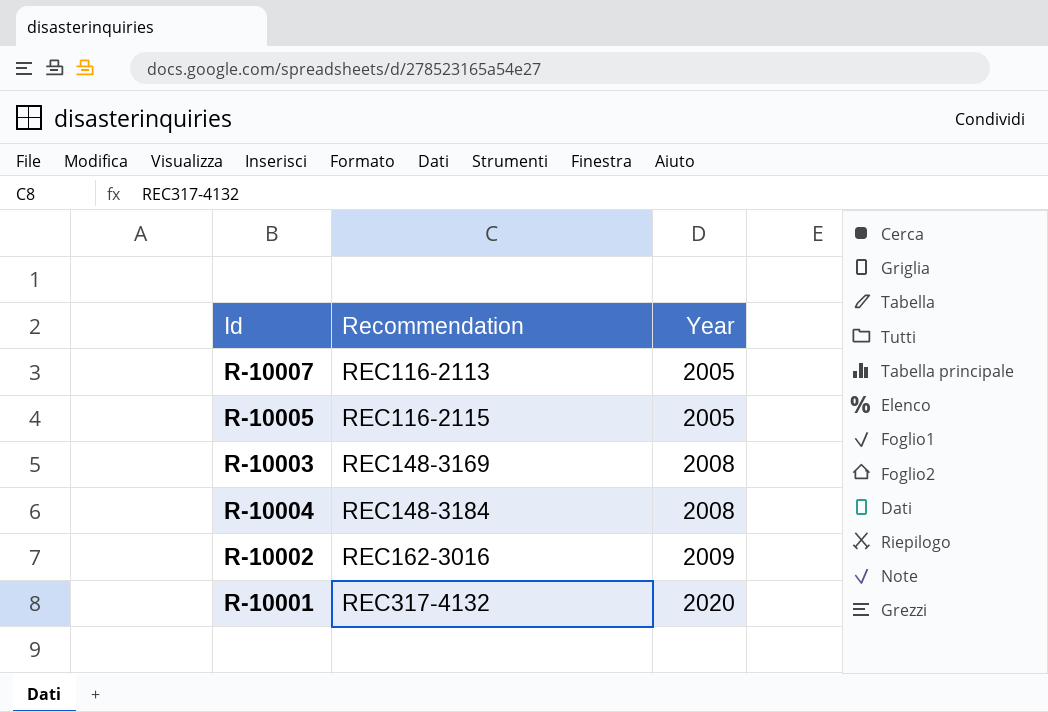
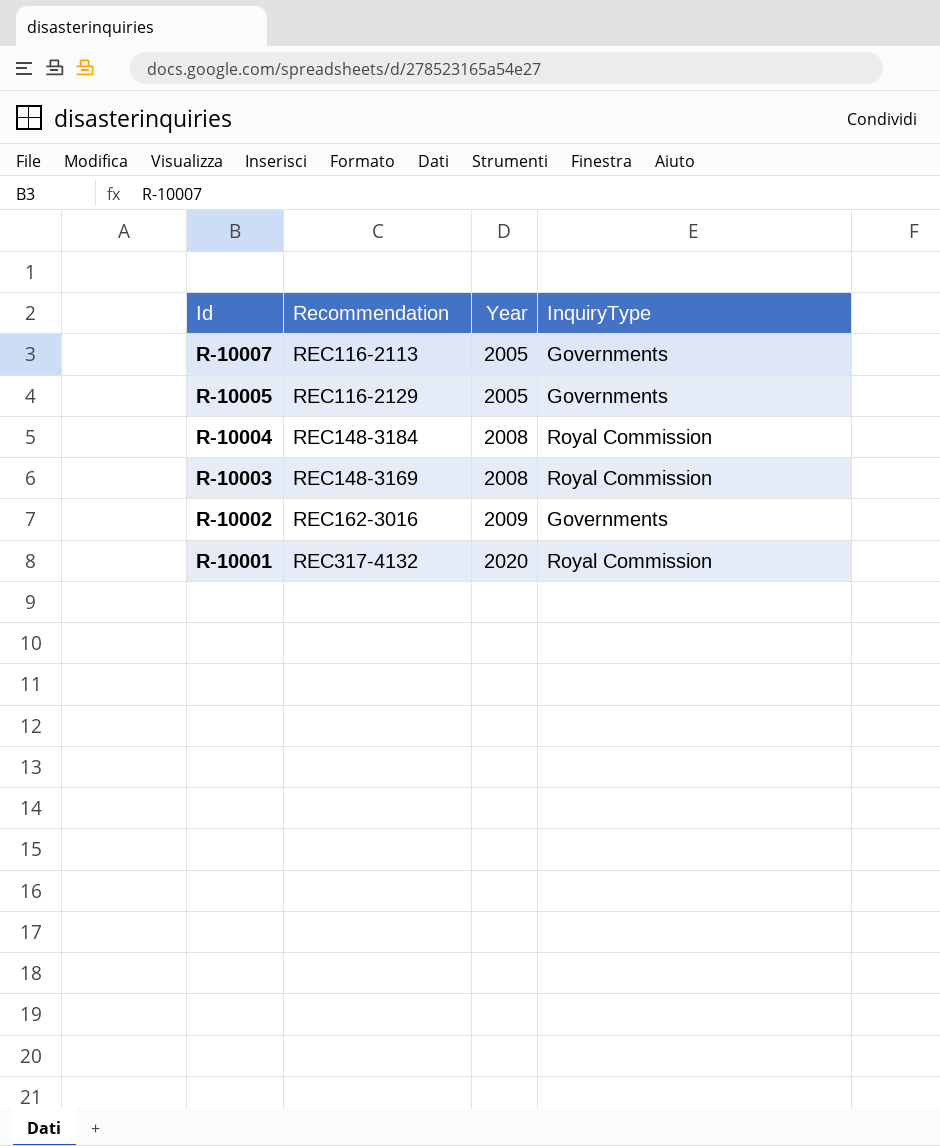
row order: Recommendation ascending -> Id descending
column InquiryType | position: none -> 4
R-10005 | Recommendation: REC116-2115 -> REC116-2129

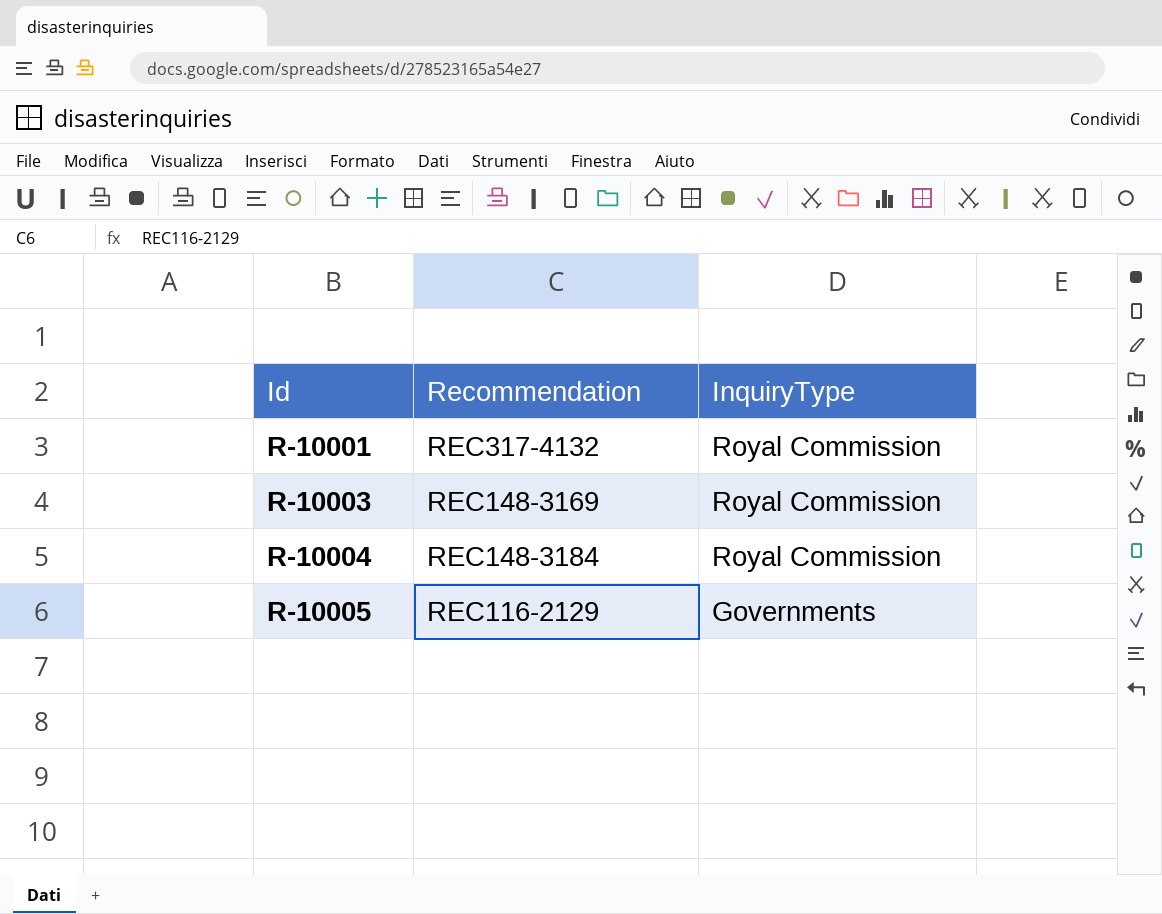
row order: Id descending -> Id ascending
column Year | position: 3 -> none
row R-10007: REC116-2113 | 2005 | Governments -> none
row R-10002: REC162-3016 | 2009 | Governments -> none

